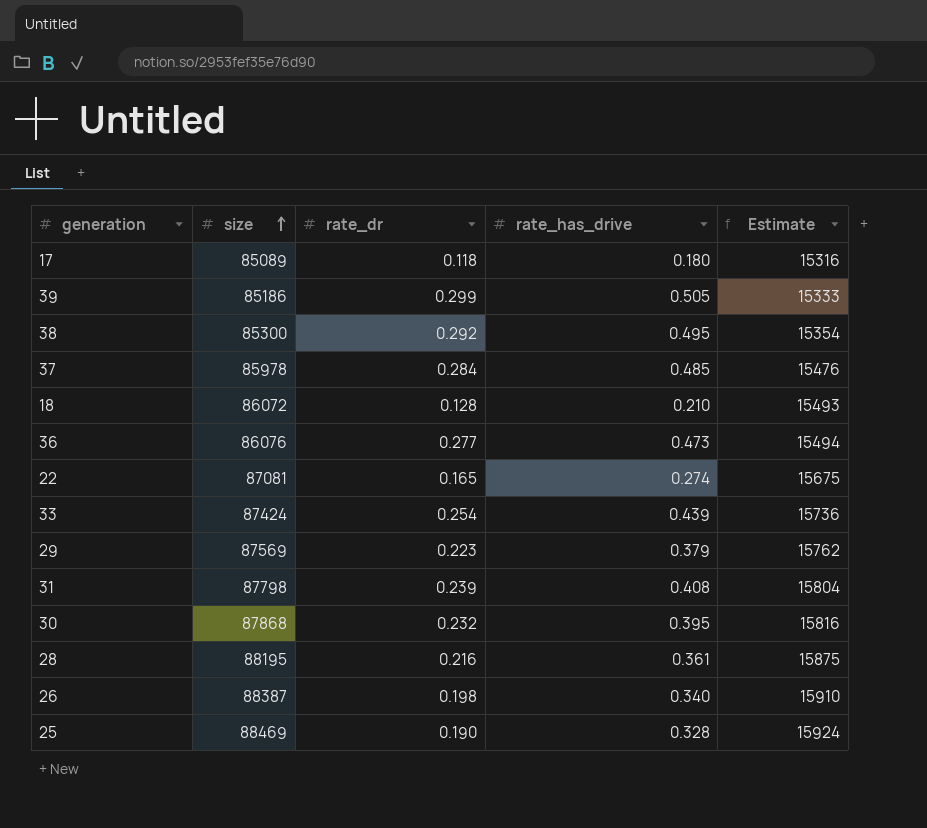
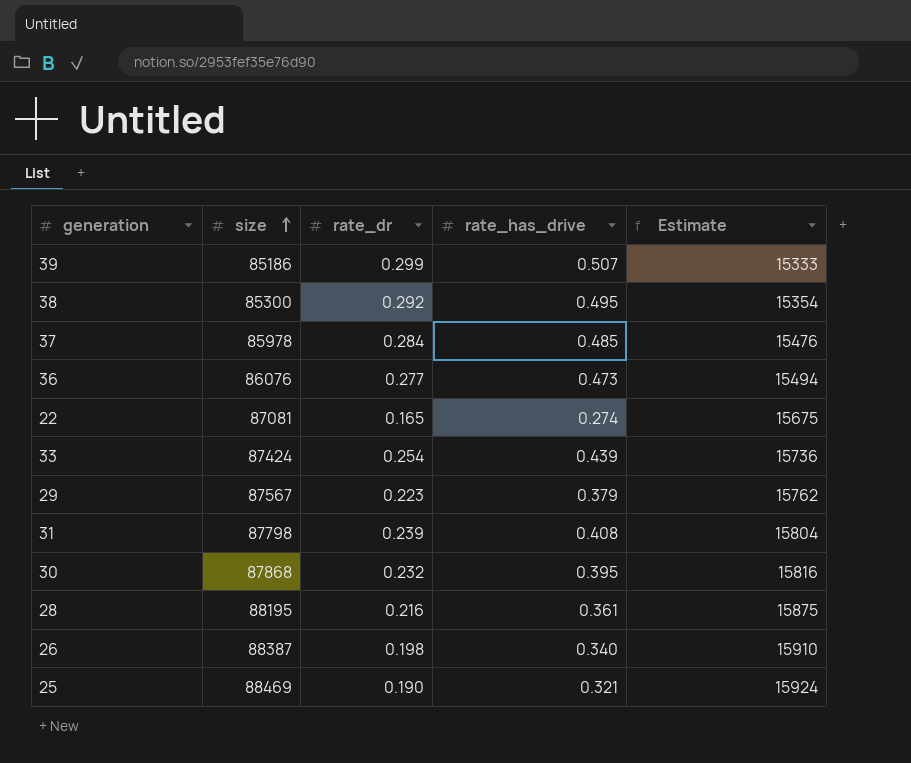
row 17: 85089 | 0.118 | 0.180 | 15316 -> none
row 18: 86072 | 0.128 | 0.210 | 15493 -> none
39 | rate_has_drive: 0.505 -> 0.507
29 | size: 87569 -> 87567
25 | rate_has_drive: 0.328 -> 0.321

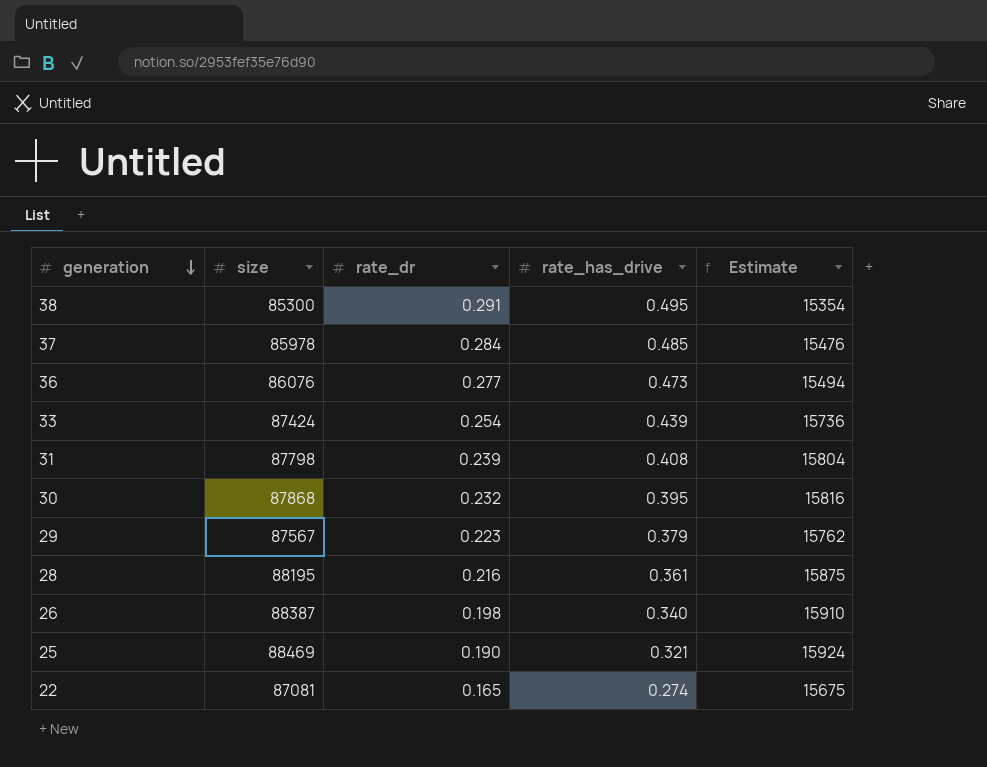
row order: size ascending -> generation descending
row 39: 85186 | 0.299 | 0.507 | 15333 -> none
38 | rate_dr: 0.292 -> 0.291

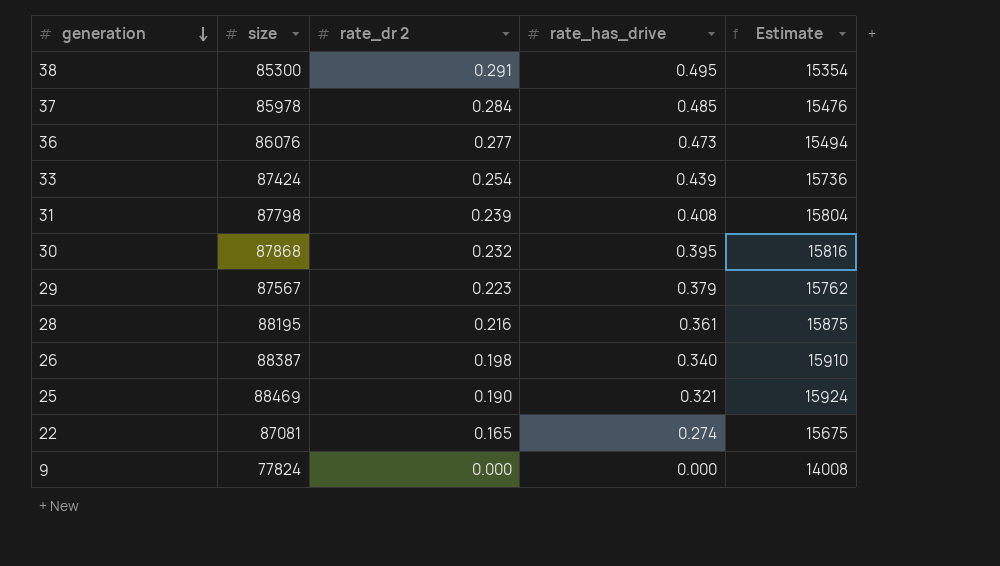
column name: rate_dr -> rate_dr 2
row 9: none -> 77824 | 0.000 | 0.000 | 14008

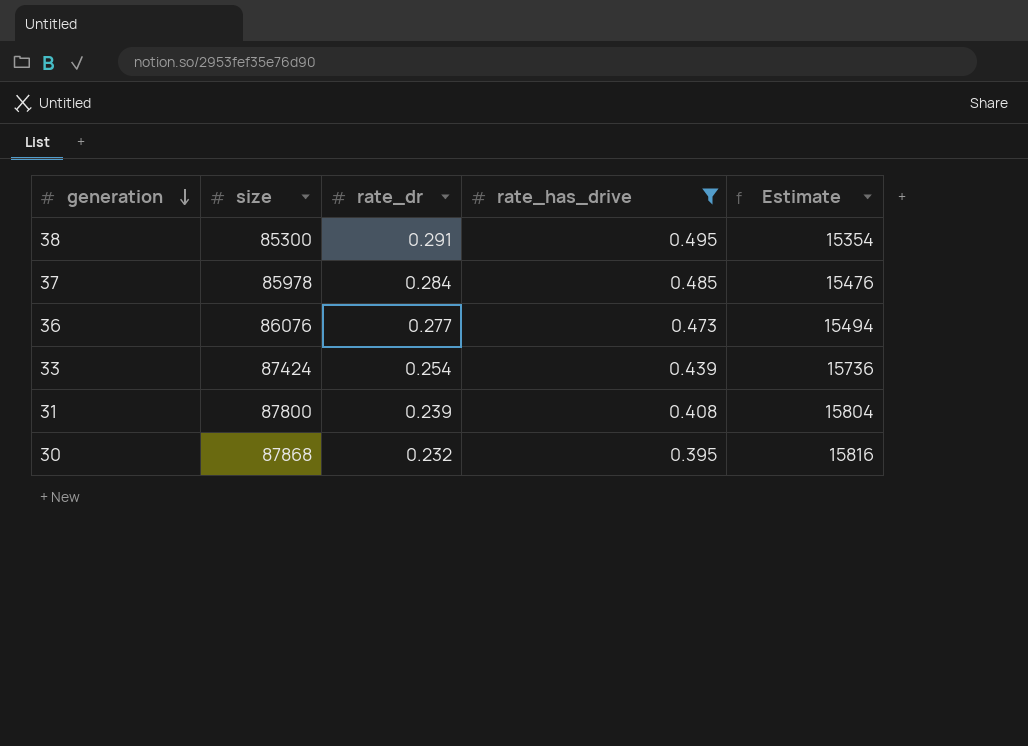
filter: none -> rate_has_drive >= 0.395
column name: rate_dr 2 -> rate_dr
31 | size: 87798 -> 87800

